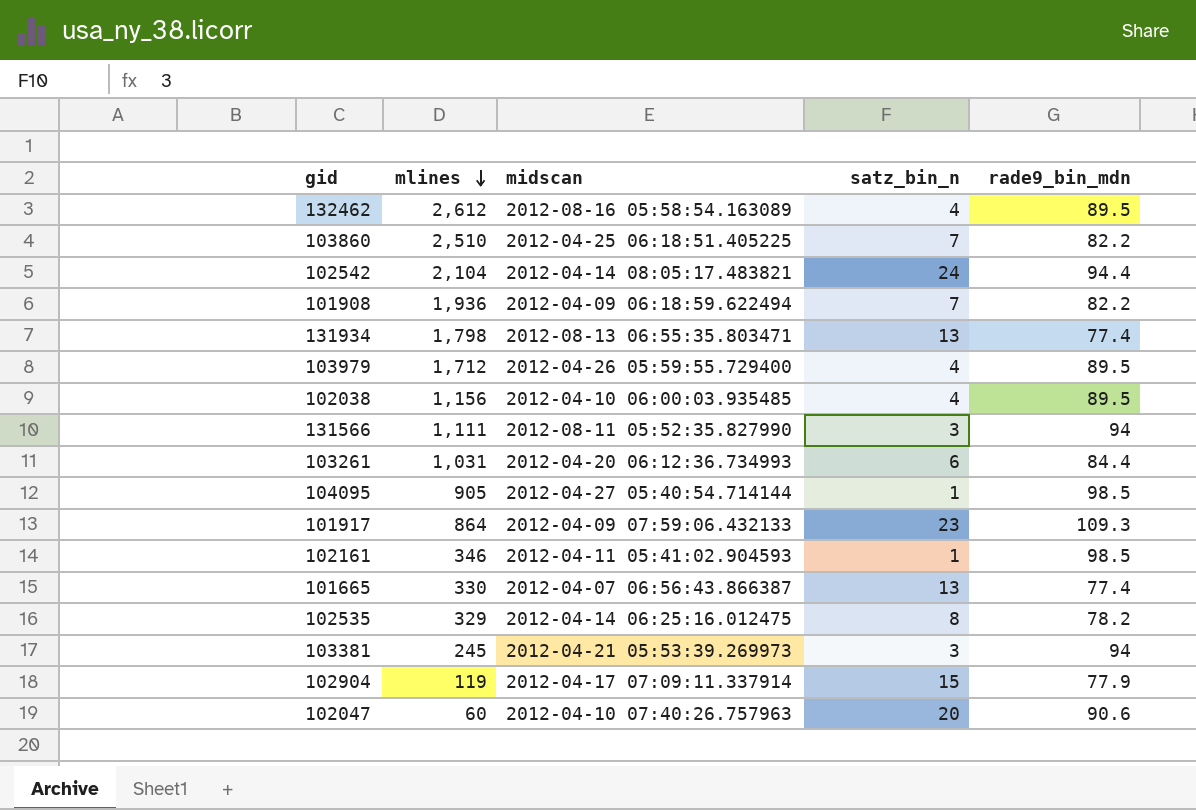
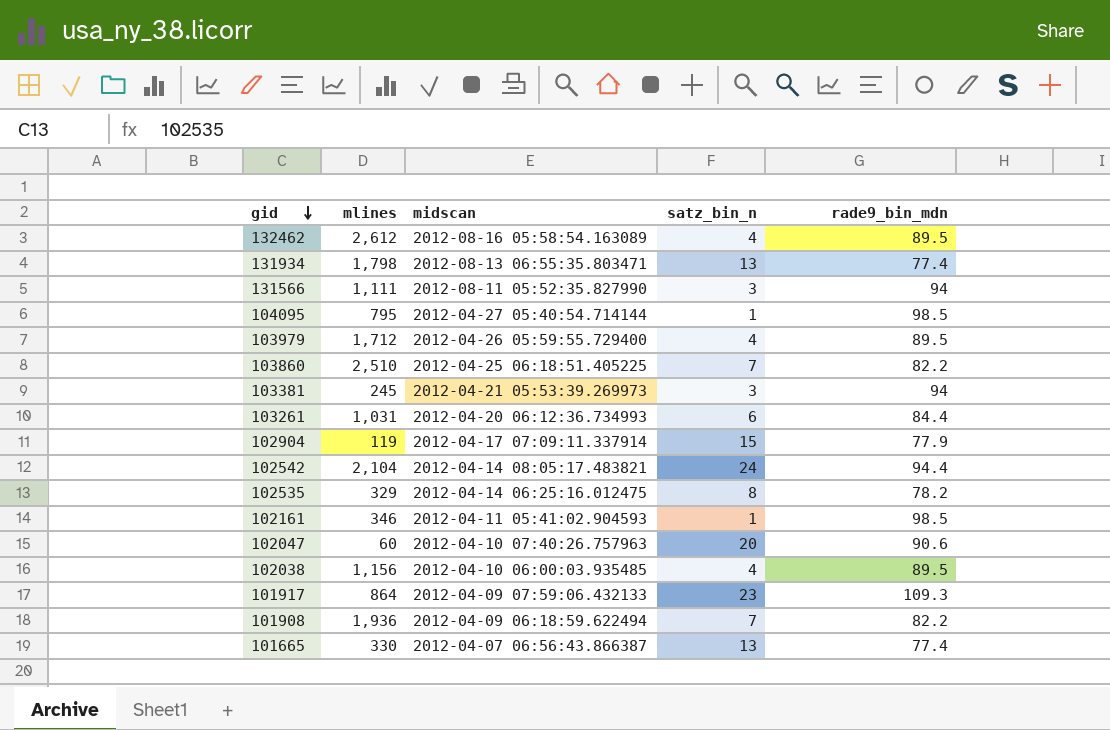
row order: mlines descending -> gid descending
104095 | mlines: 905 -> 795

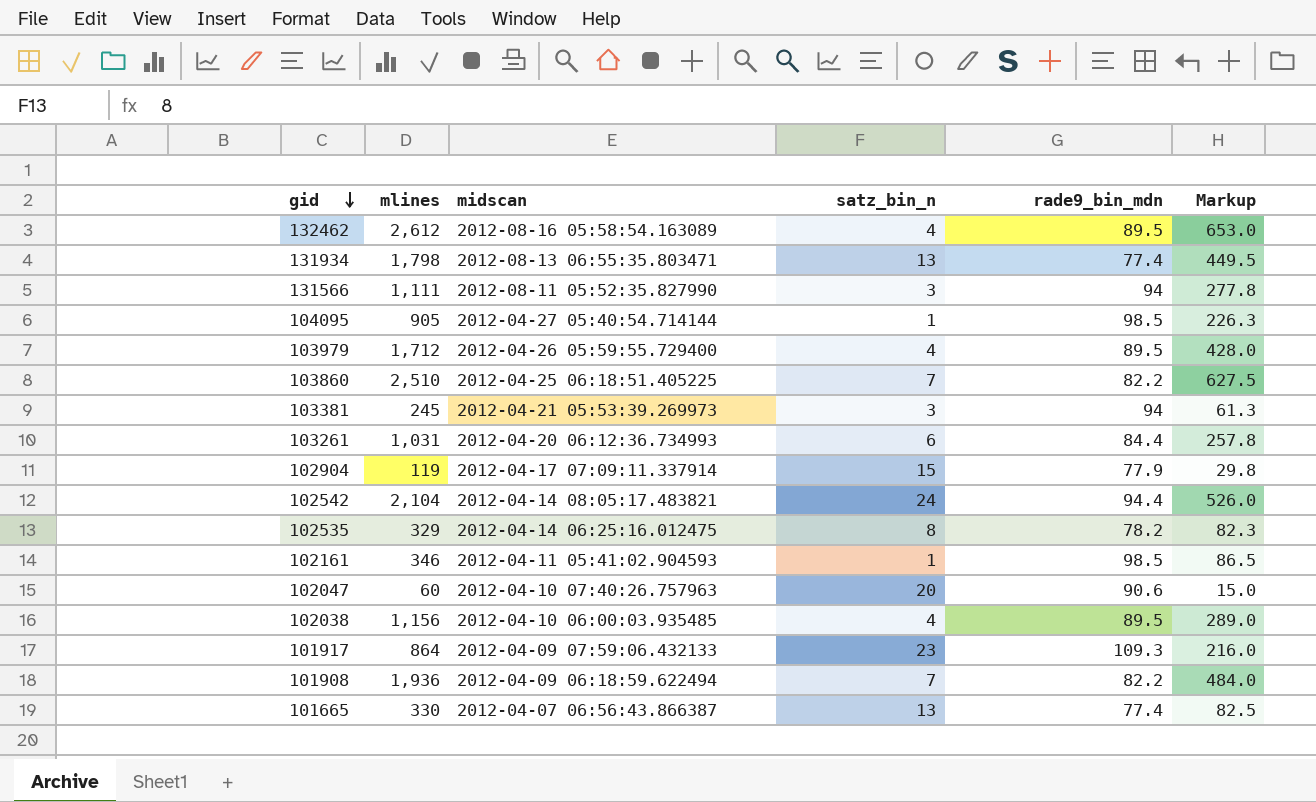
column Markup | formula: none -> [mlines] * 0.25
104095 | mlines: 795 -> 905

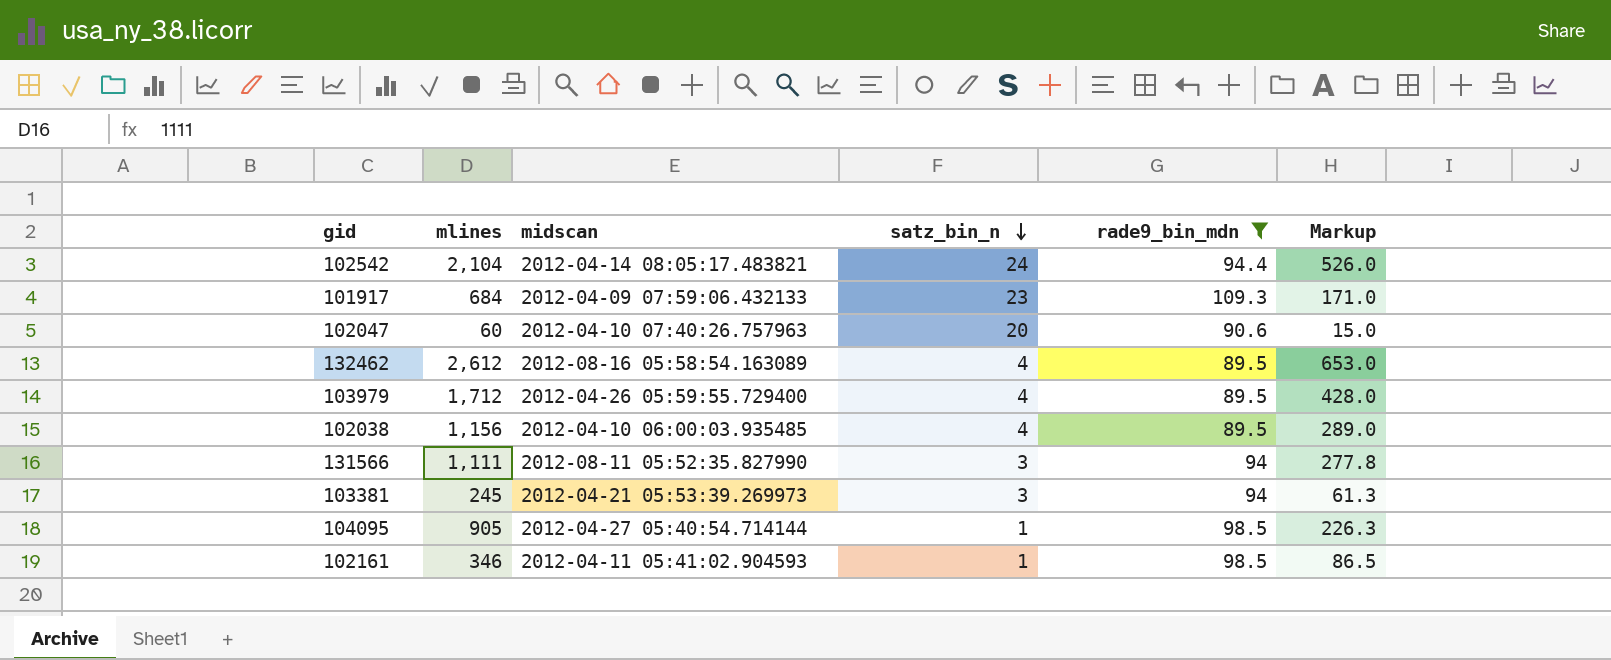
filter: none -> rade9_bin_mdn >= 89.5
row order: gid descending -> satz_bin_n descending
101917 | mlines: 864 -> 684
101917 | Markup: 216.0 -> 171.0

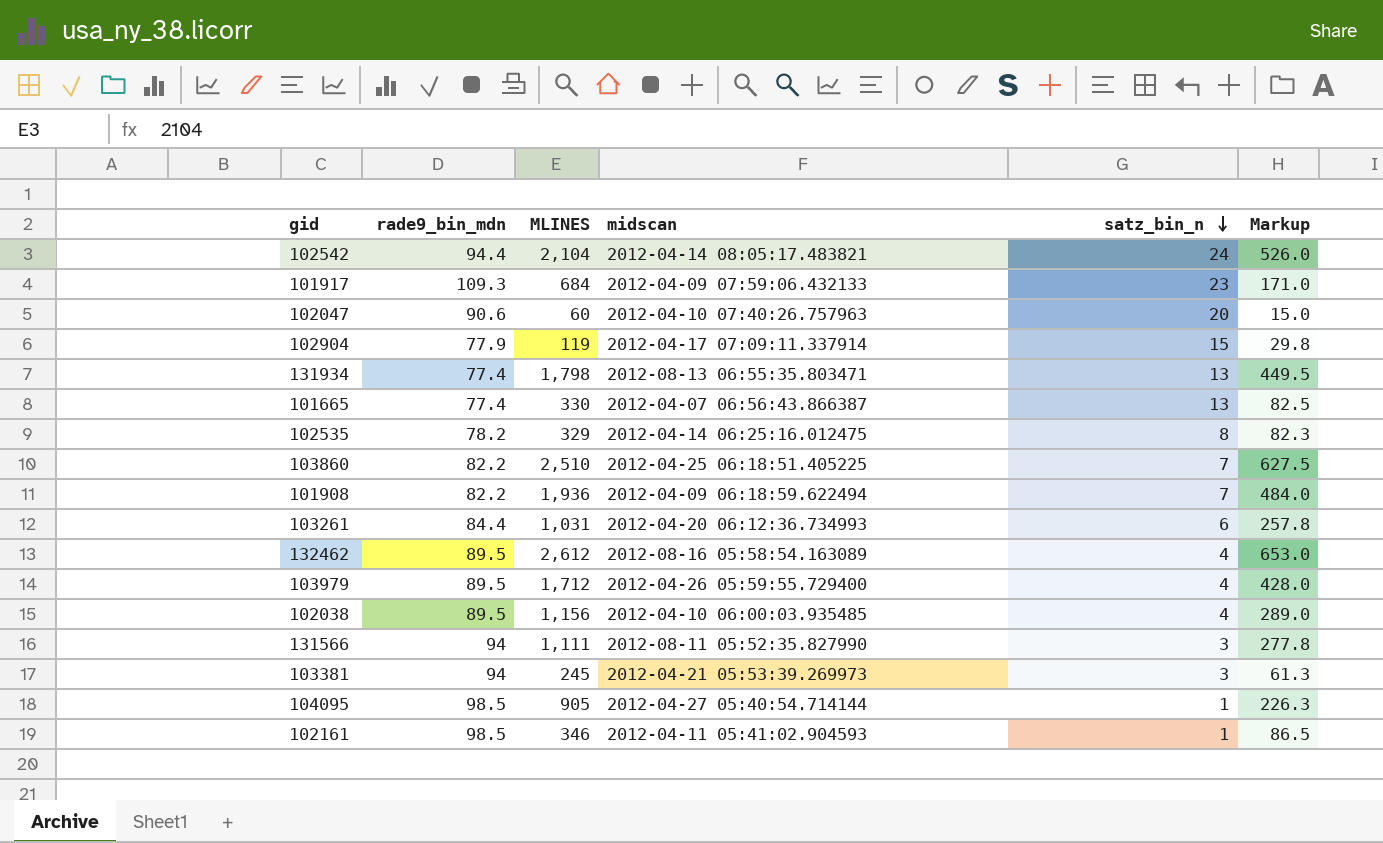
filter: rade9_bin_mdn >= 89.5 -> none
column rade9_bin_mdn | position: 5 -> 2
column name: mlines -> MLINES

